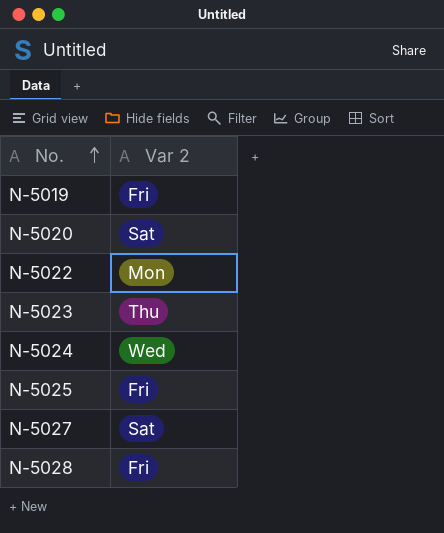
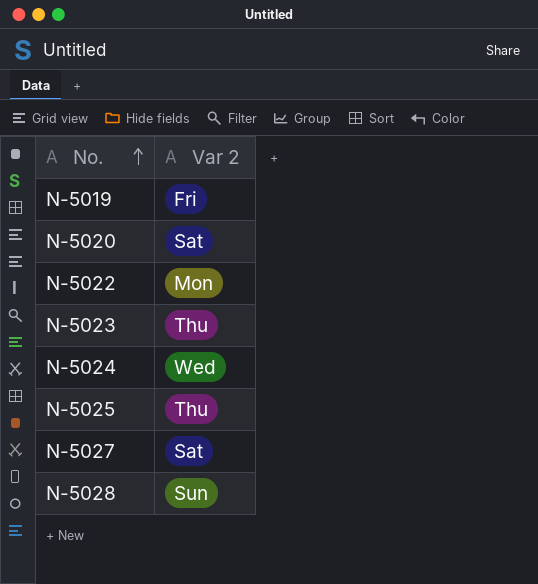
N-5025 | Var 2: Fri -> Thu
N-5028 | Var 2: Fri -> Sun

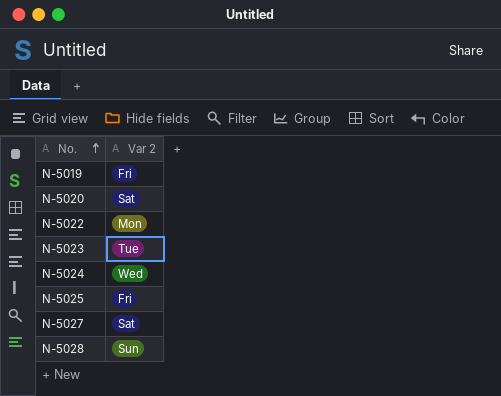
N-5023 | Var 2: Thu -> Tue
N-5025 | Var 2: Thu -> Fri

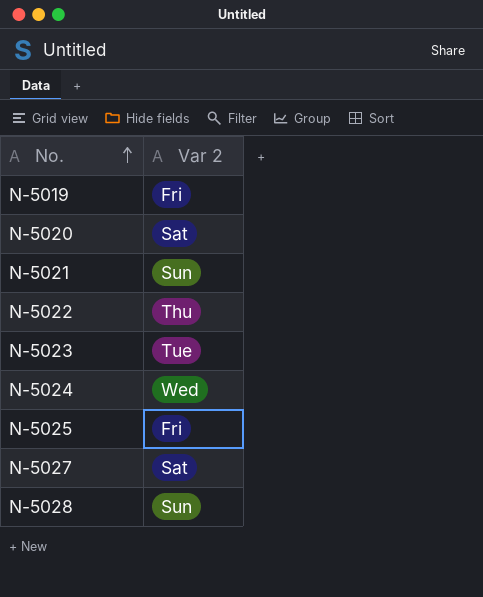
row N-5021: none -> Sun
N-5022 | Var 2: Mon -> Thu

